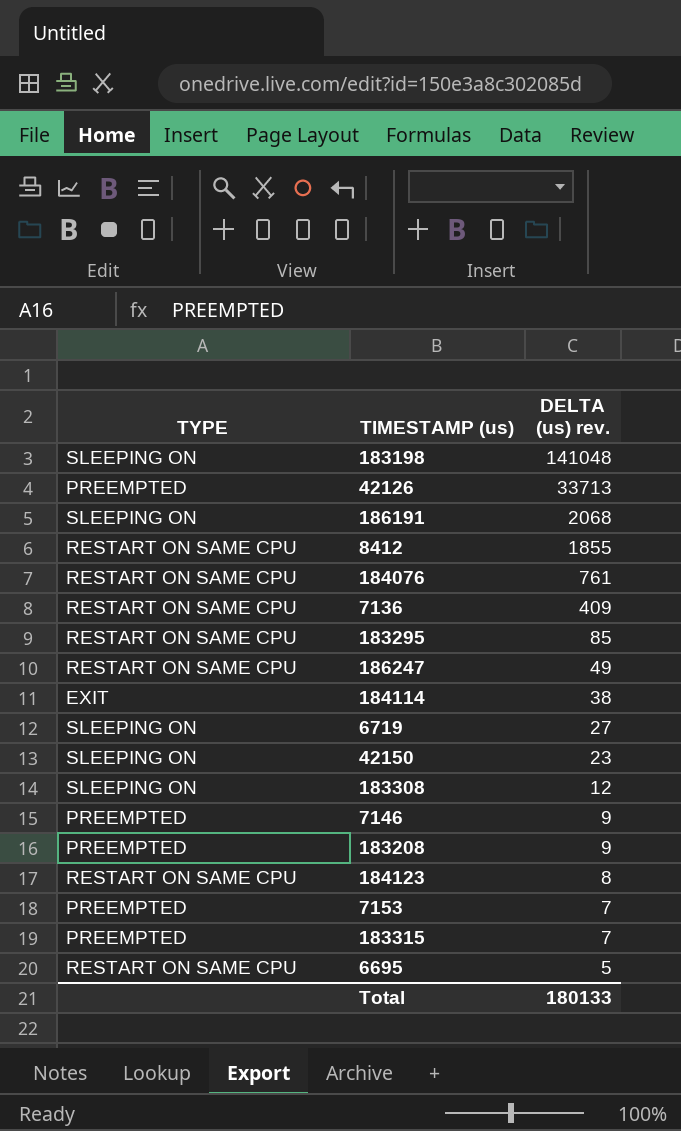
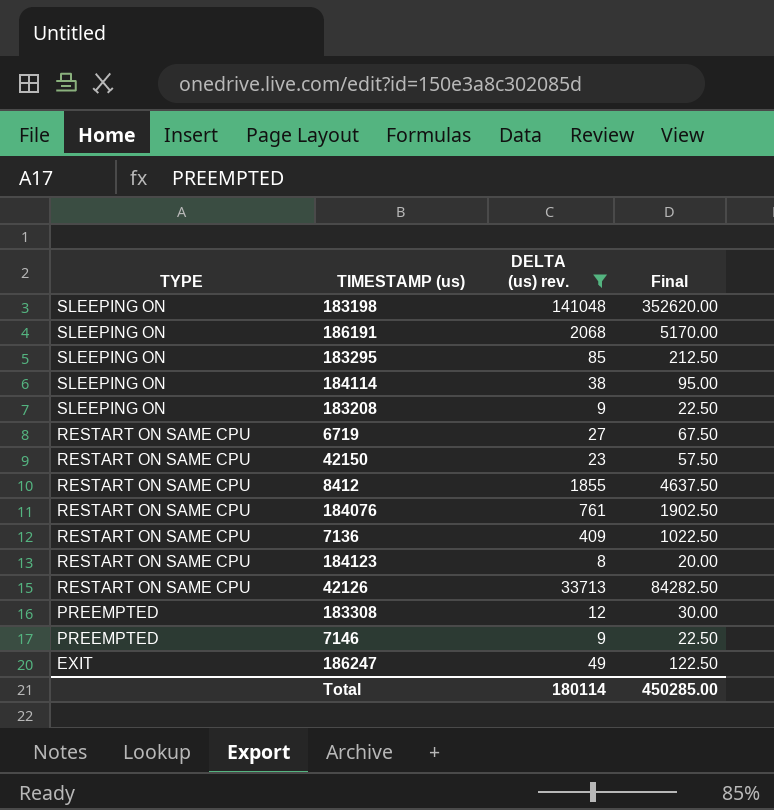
filter: none -> DELTA (us) rev. >= 8
row order: DELTA (us) rev. descending -> TYPE descending
column Final | formula: none -> [DELTA (us) rev.] * 2.5
183295 | TYPE: RESTART ON SAME CPU -> SLEEPING ON
184114 | TYPE: EXIT -> SLEEPING ON
183208 | TYPE: PREEMPTED -> SLEEPING ON
6719 | TYPE: SLEEPING ON -> RESTART ON SAME CPU
42150 | TYPE: SLEEPING ON -> RESTART ON SAME CPU
42126 | TYPE: PREEMPTED -> RESTART ON SAME CPU
183308 | TYPE: SLEEPING ON -> PREEMPTED
186247 | TYPE: RESTART ON SAME CPU -> EXIT
Total | DELTA (us) rev.: 180133 -> 180114

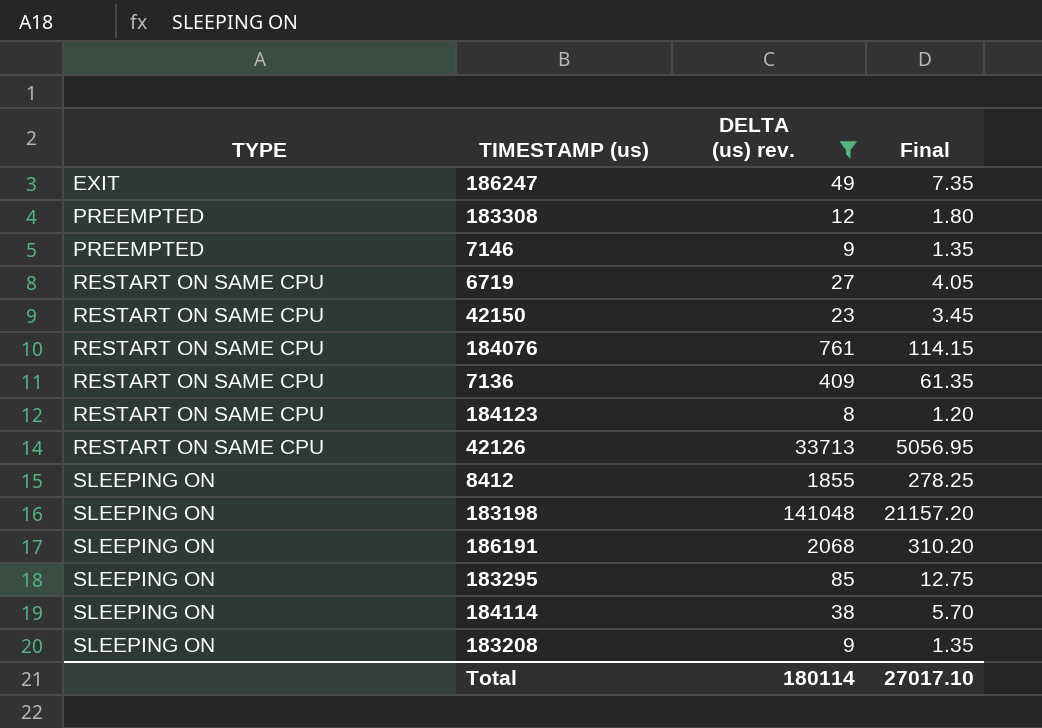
row order: TYPE descending -> TYPE ascending
column Final | formula: [DELTA (us) rev.] * 2.5 -> [DELTA (us) rev.] * 0.15
8412 | TYPE: RESTART ON SAME CPU -> SLEEPING ON
Total | Final: 450285.00 -> 27017.10

